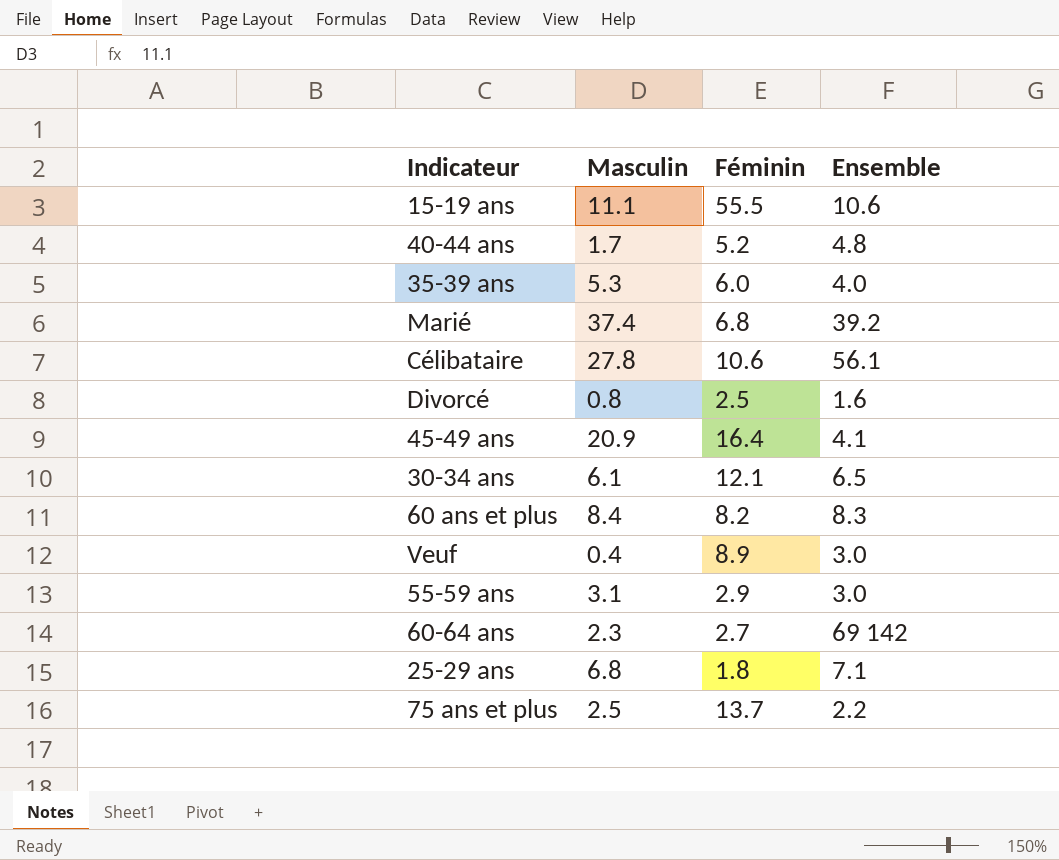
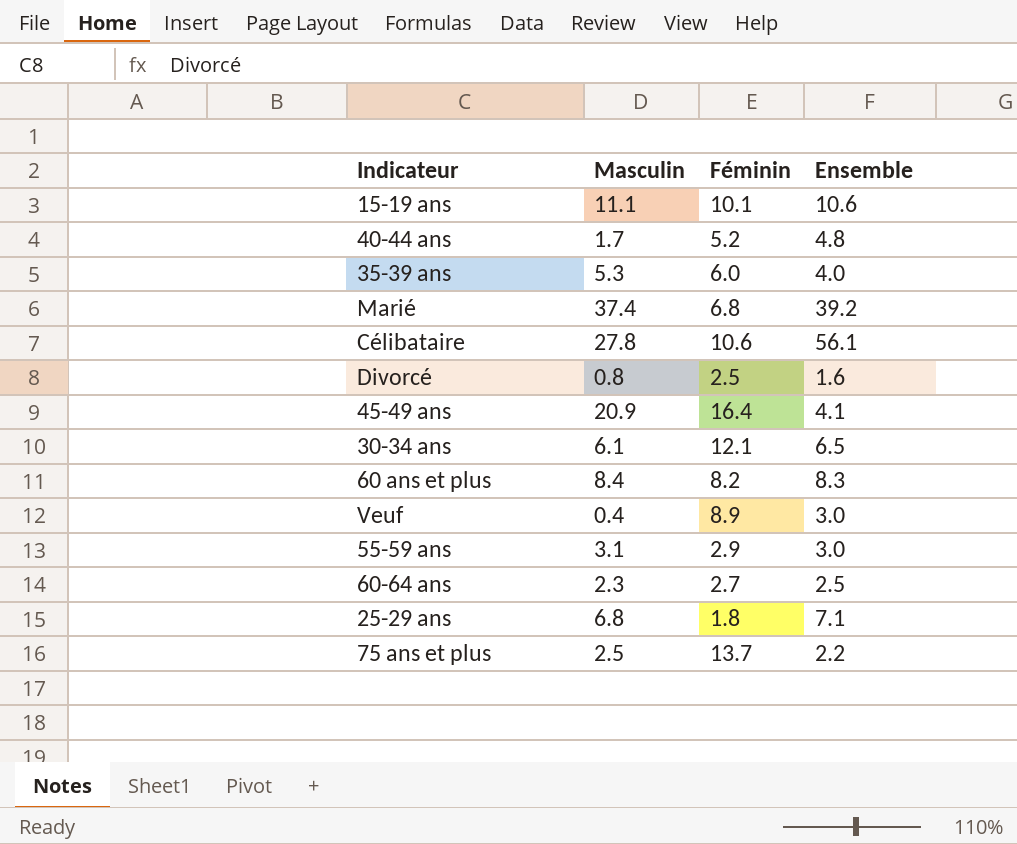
15-19 ans | Féminin: 55.5 -> 10.1
60-64 ans | Ensemble: 69 142 -> 2.5

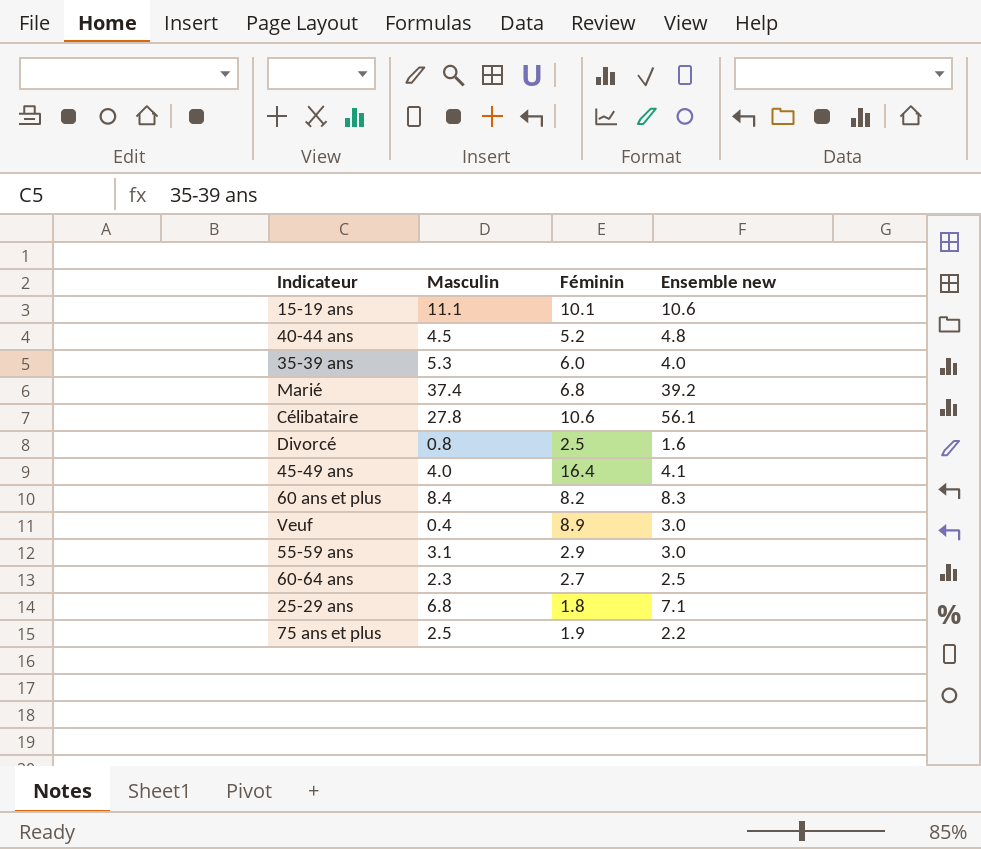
column name: Ensemble -> Ensemble new
row 30-34 ans: 6.1 | 12.1 | 6.5 -> none
40-44 ans | Masculin: 1.7 -> 4.5
45-49 ans | Masculin: 20.9 -> 4.0
75 ans et plus | Féminin: 13.7 -> 1.9

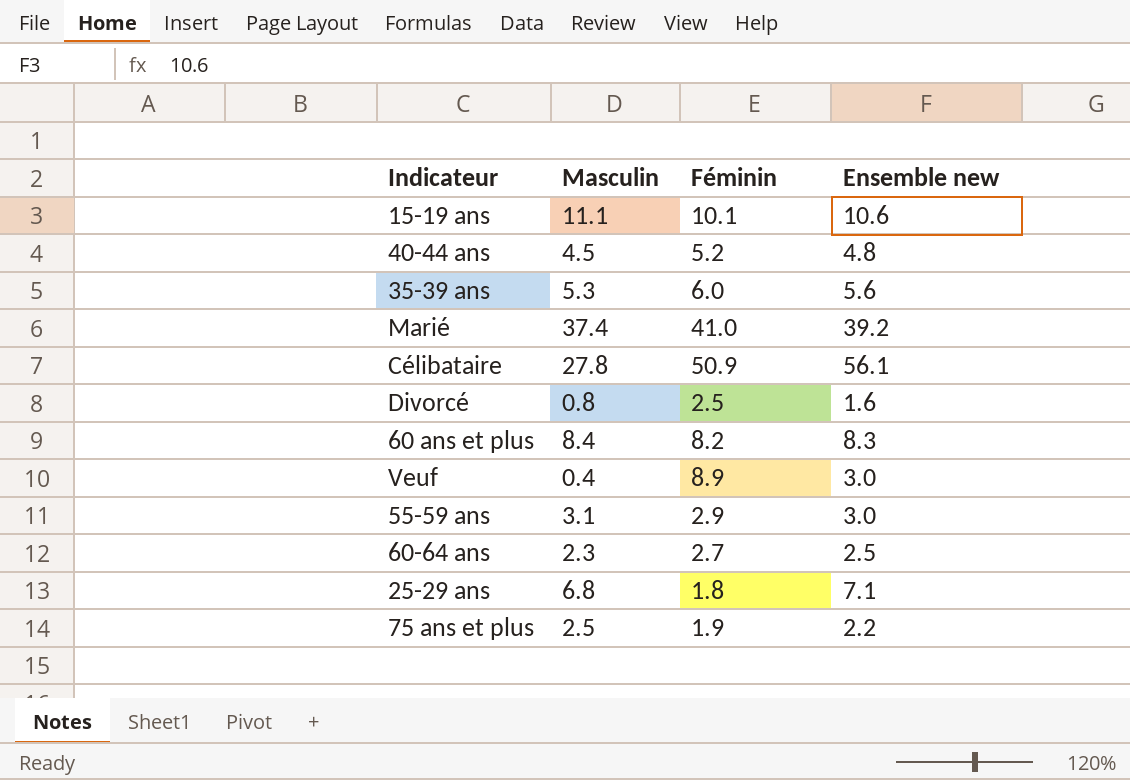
row 45-49 ans: 4.0 | 16.4 | 4.1 -> none
35-39 ans | Ensemble new: 4.0 -> 5.6
Marié | Féminin: 6.8 -> 41.0
Célibataire | Féminin: 10.6 -> 50.9

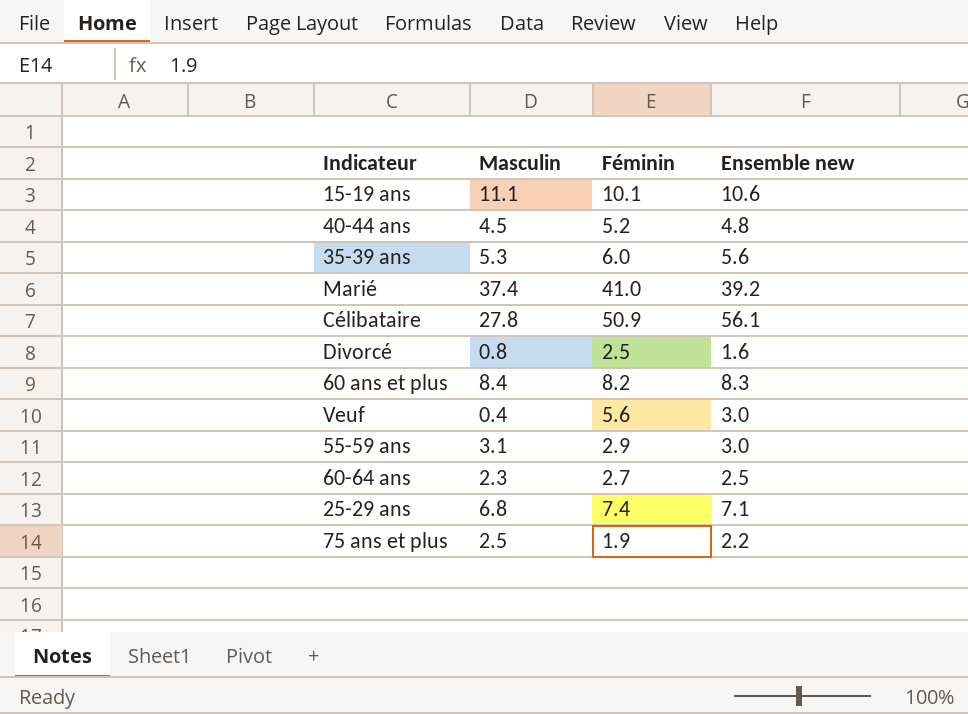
Veuf | Féminin: 8.9 -> 5.6
25-29 ans | Féminin: 1.8 -> 7.4

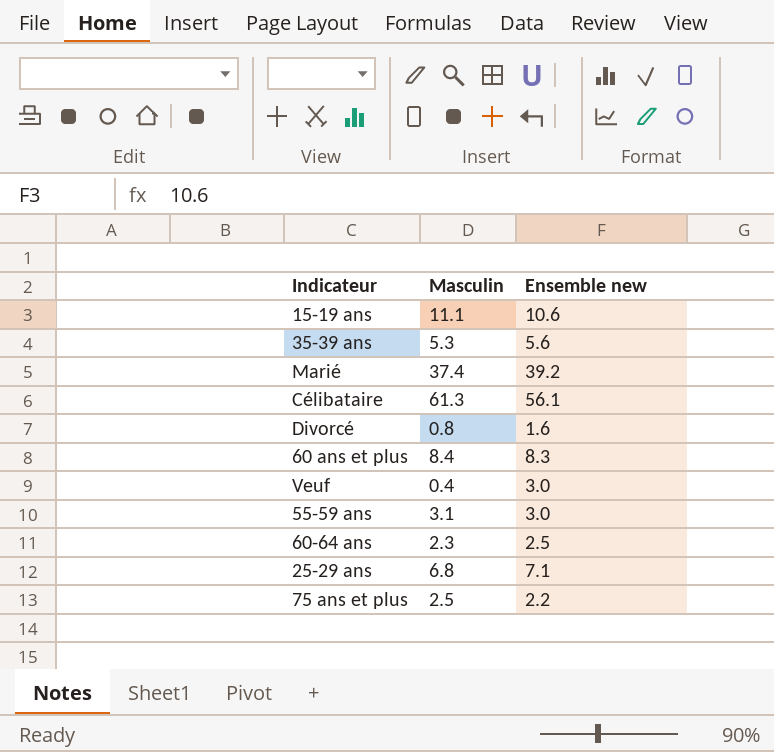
column Féminin | position: 3 -> none
row 40-44 ans: 4.5 | 5.2 | 4.8 -> none
Célibataire | Masculin: 27.8 -> 61.3

